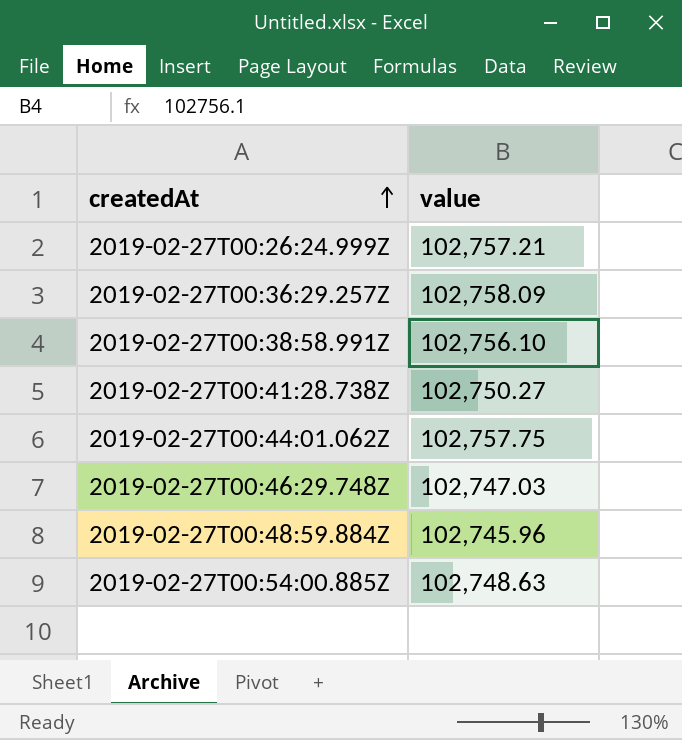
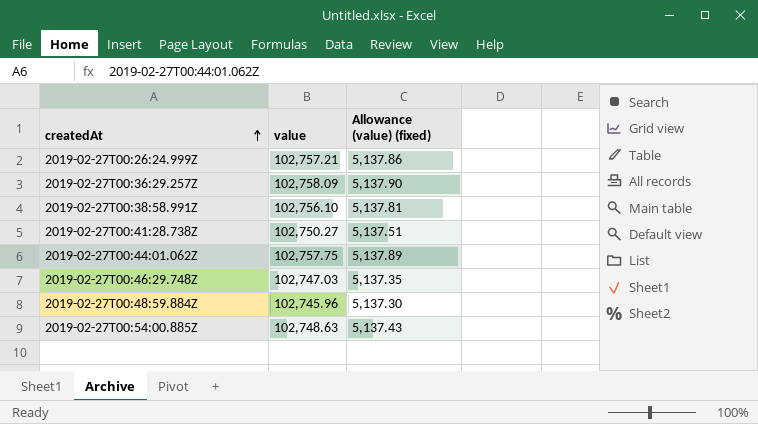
column Allowance (value) (fixed) | formula: none -> [value] * 0.05

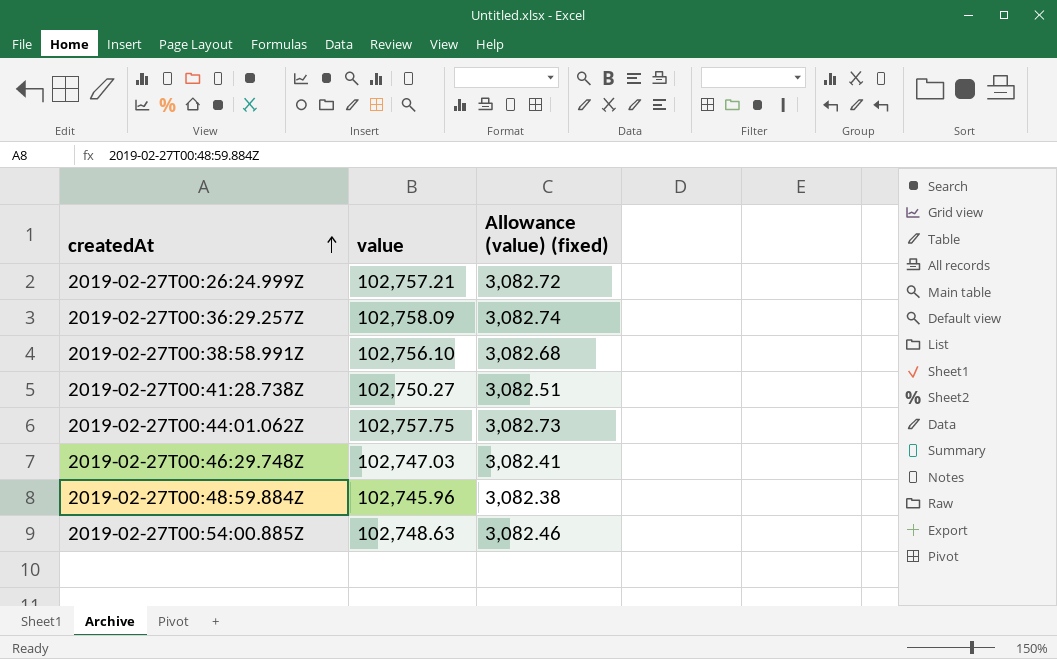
column Allowance (value) (fixed) | formula: [value] * 0.05 -> [value] * 0.03

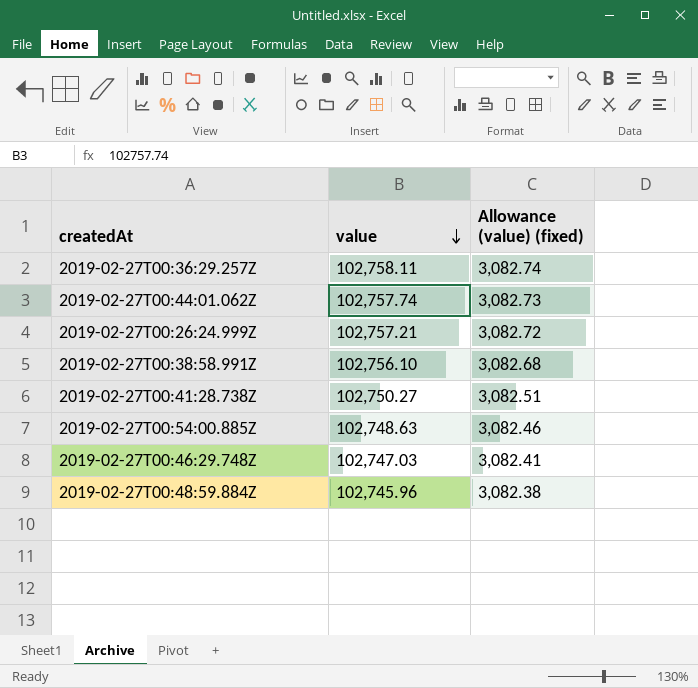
row order: createdAt ascending -> value descending
2019-02-27T00:36:29.257Z | value: 102,758.09 -> 102,758.11
2019-02-27T00:44:01.062Z | value: 102,757.75 -> 102,757.74

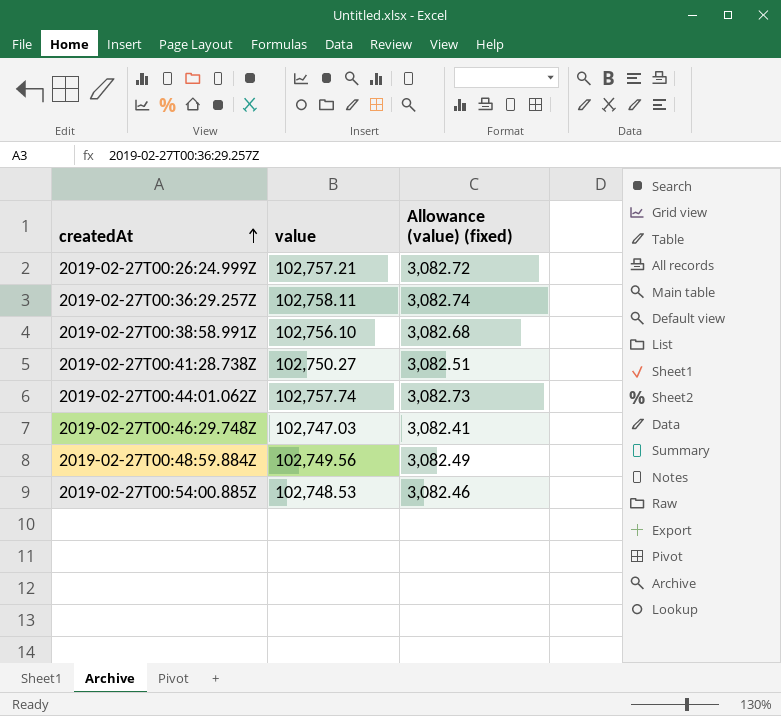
row order: value descending -> createdAt ascending
2019-02-27T00:48:59.884Z | value: 102,745.96 -> 102,749.56
2019-02-27T00:48:59.884Z | Allowance (value) (fixed): 3,082.38 -> 3,082.49
2019-02-27T00:54:00.885Z | value: 102,748.63 -> 102,748.53

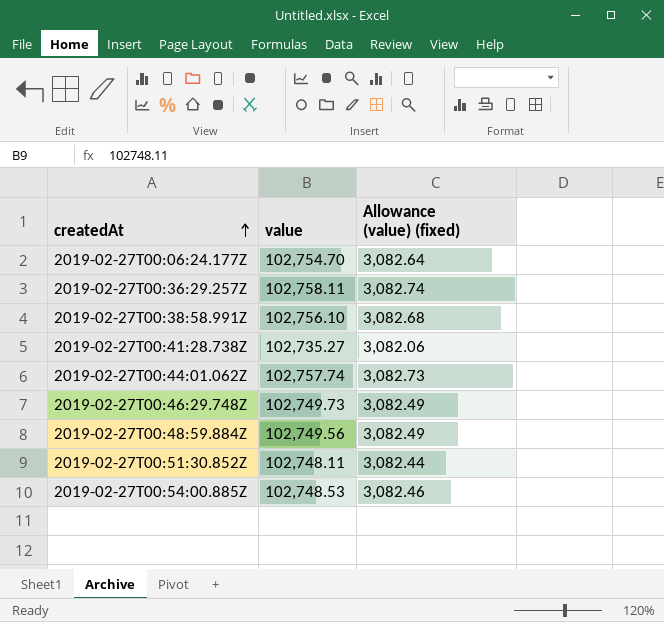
row 2019-02-27T00:26:24.999Z: 102,757.21 | 3,082.72 -> none
row 2019-02-27T00:06:24.177Z: none -> 102,754.70 | 3,082.64
2019-02-27T00:41:28.738Z | value: 102,750.27 -> 102,735.27
2019-02-27T00:41:28.738Z | Allowance (value) (fixed): 3,082.51 -> 3,082.06
2019-02-27T00:46:29.748Z | value: 102,747.03 -> 102,749.73
2019-02-27T00:46:29.748Z | Allowance (value) (fixed): 3,082.41 -> 3,082.49
row 2019-02-27T00:51:30.852Z: none -> 102,748.11 | 3,082.44

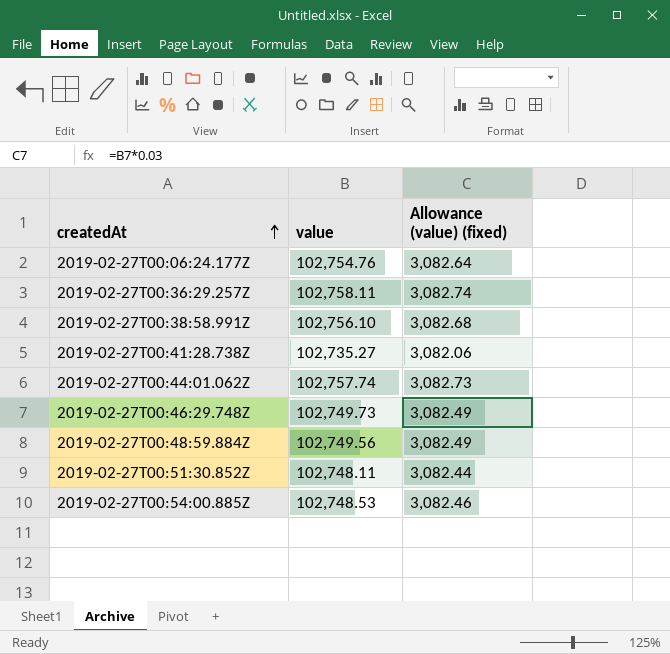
2019-02-27T00:06:24.177Z | value: 102,754.70 -> 102,754.76

